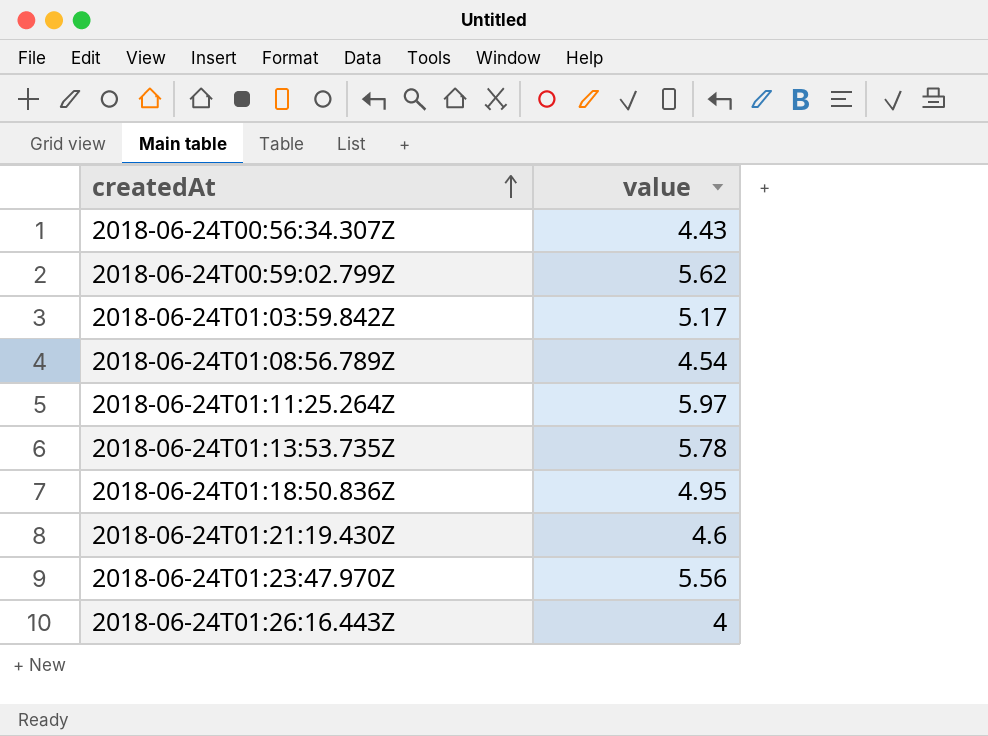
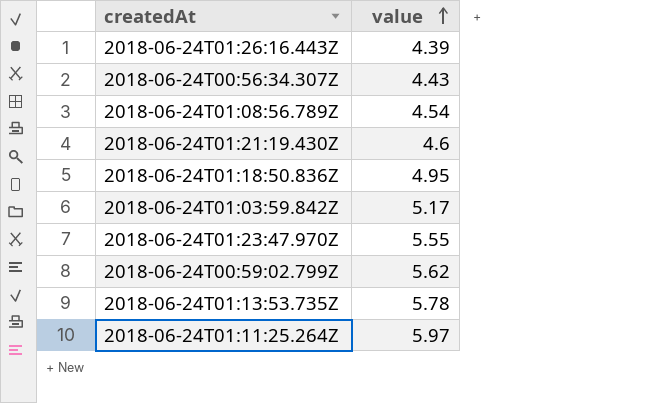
row order: createdAt ascending -> value ascending
2018-06-24T01:26:16.443Z | value: 4 -> 4.39
2018-06-24T01:23:47.970Z | value: 5.56 -> 5.55

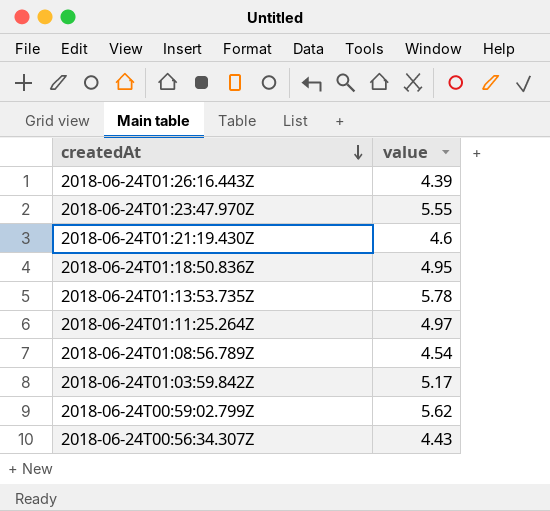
row order: value ascending -> createdAt descending
2018-06-24T01:11:25.264Z | value: 5.97 -> 4.97

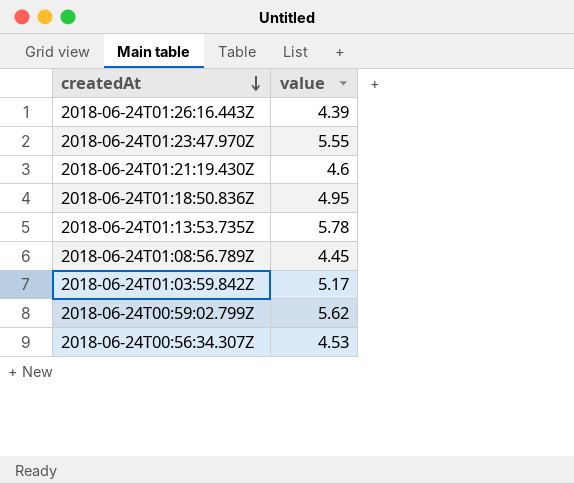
row 2018-06-24T01:11:25.264Z: 4.97 -> none
2018-06-24T01:08:56.789Z | value: 4.54 -> 4.45
2018-06-24T00:56:34.307Z | value: 4.43 -> 4.53

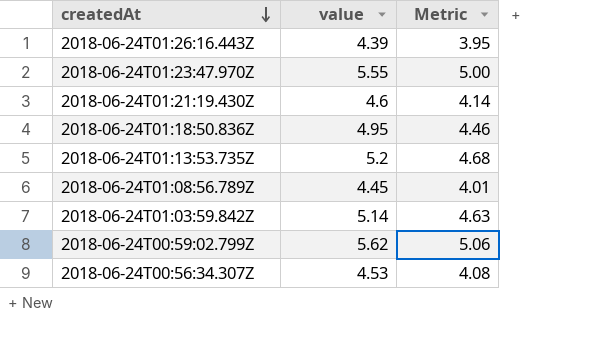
column Metric | formula: none -> [value] * 0.9
2018-06-24T01:13:53.735Z | value: 5.78 -> 5.2
2018-06-24T01:03:59.842Z | value: 5.17 -> 5.14

